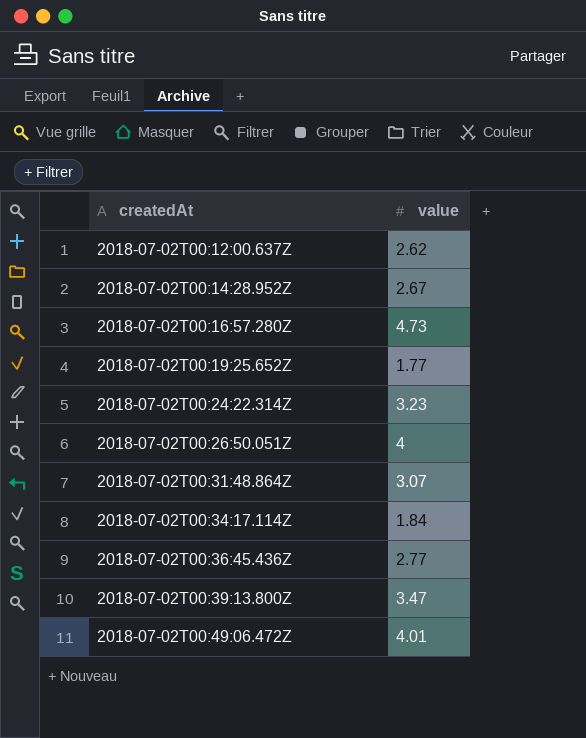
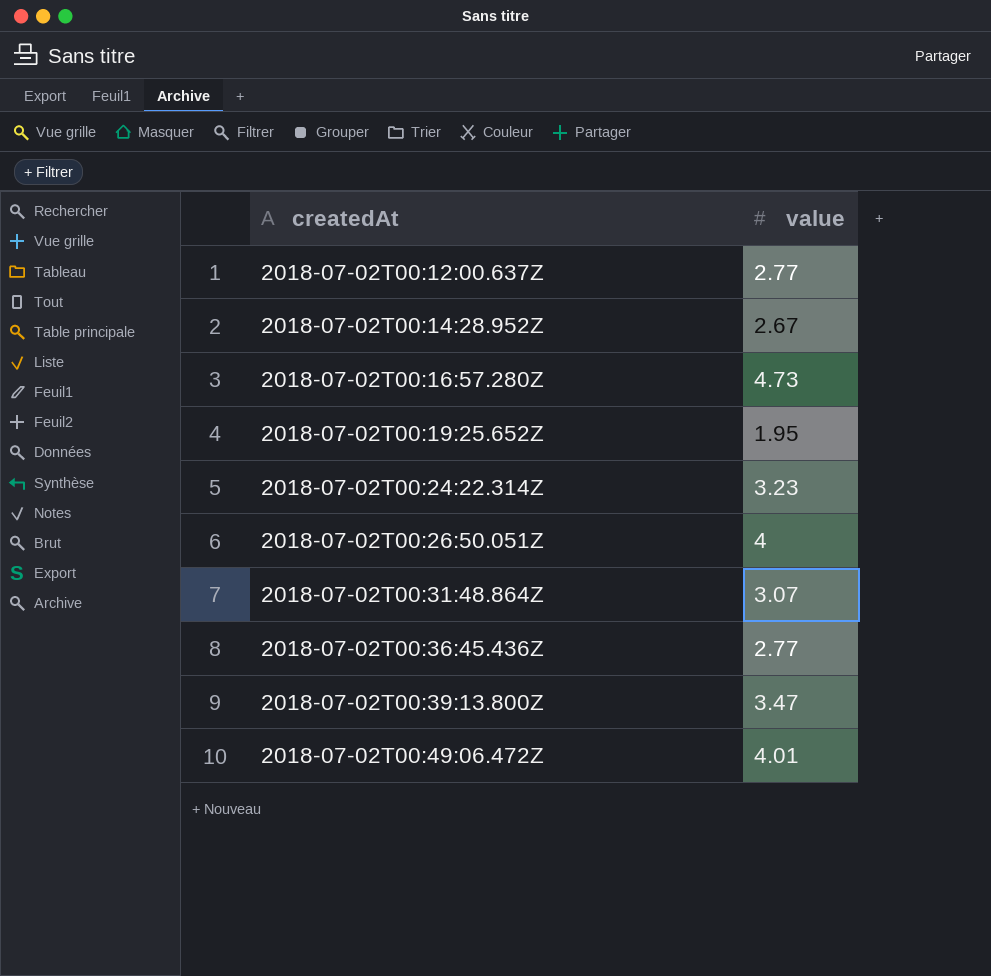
row 2018-07-02T00:34:17.114Z: 1.84 -> none
2018-07-02T00:12:00.637Z | value: 2.62 -> 2.77
2018-07-02T00:19:25.652Z | value: 1.77 -> 1.95

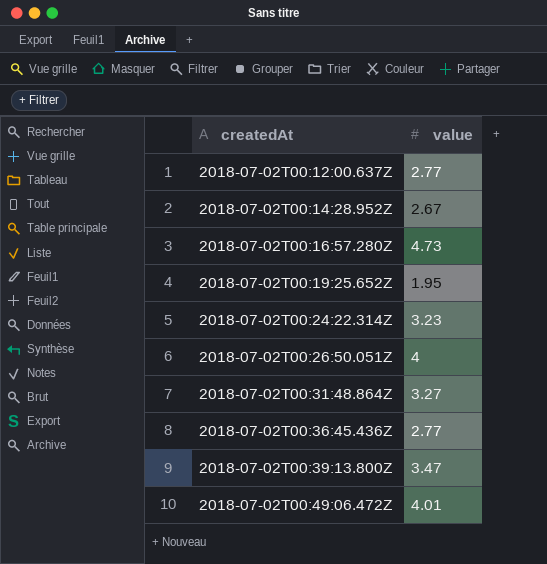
2018-07-02T00:31:48.864Z | value: 3.07 -> 3.27

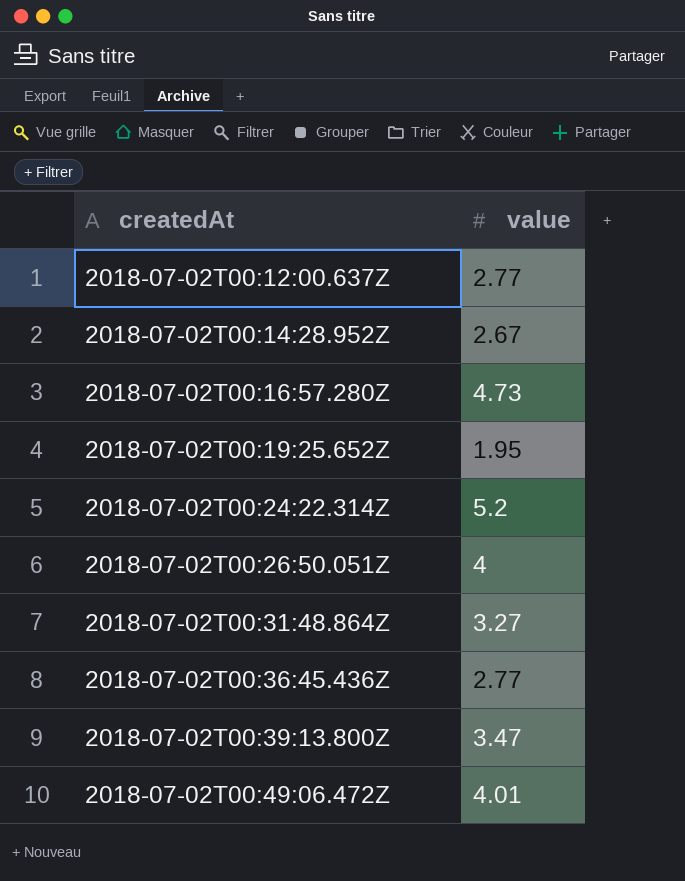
2018-07-02T00:24:22.314Z | value: 3.23 -> 5.2

